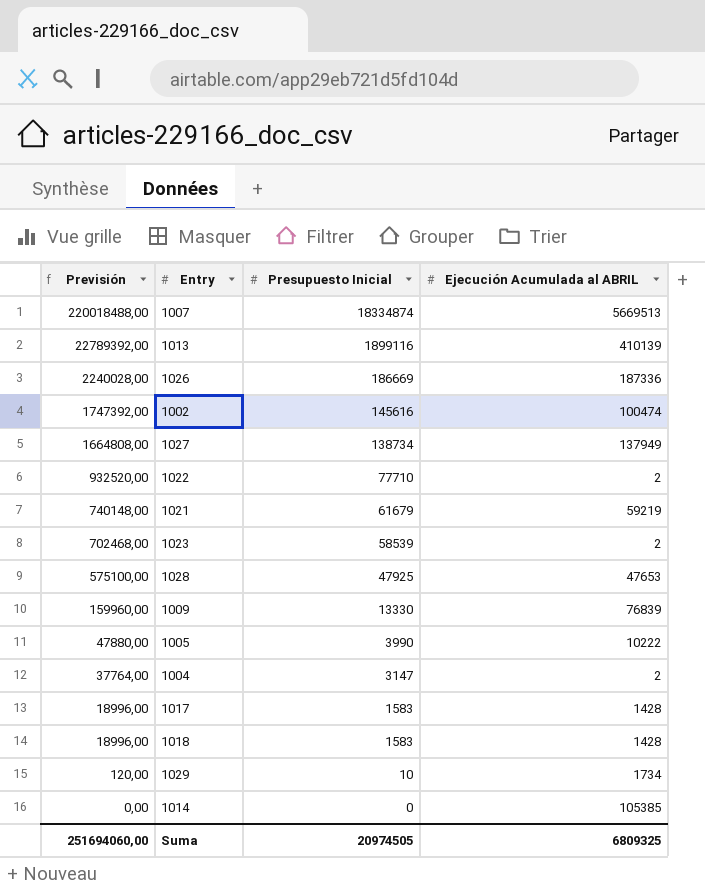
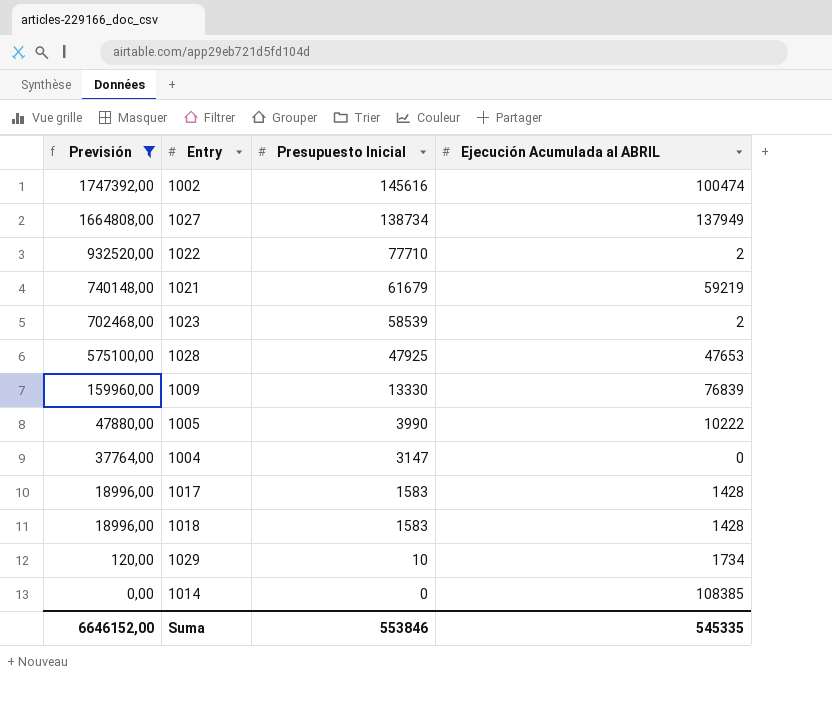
filter: none -> Previsión <= 1747392,00
1004 | Ejecución Acumulada al ABRIL: 2 -> 0
1014 | Ejecución Acumulada al ABRIL: 105385 -> 108385
Suma | Previsión: 251694060,00 -> 6646152,00
Suma | Presupuesto Inicial: 20974505 -> 553846
Suma | Ejecución Acumulada al ABRIL: 6809325 -> 545335

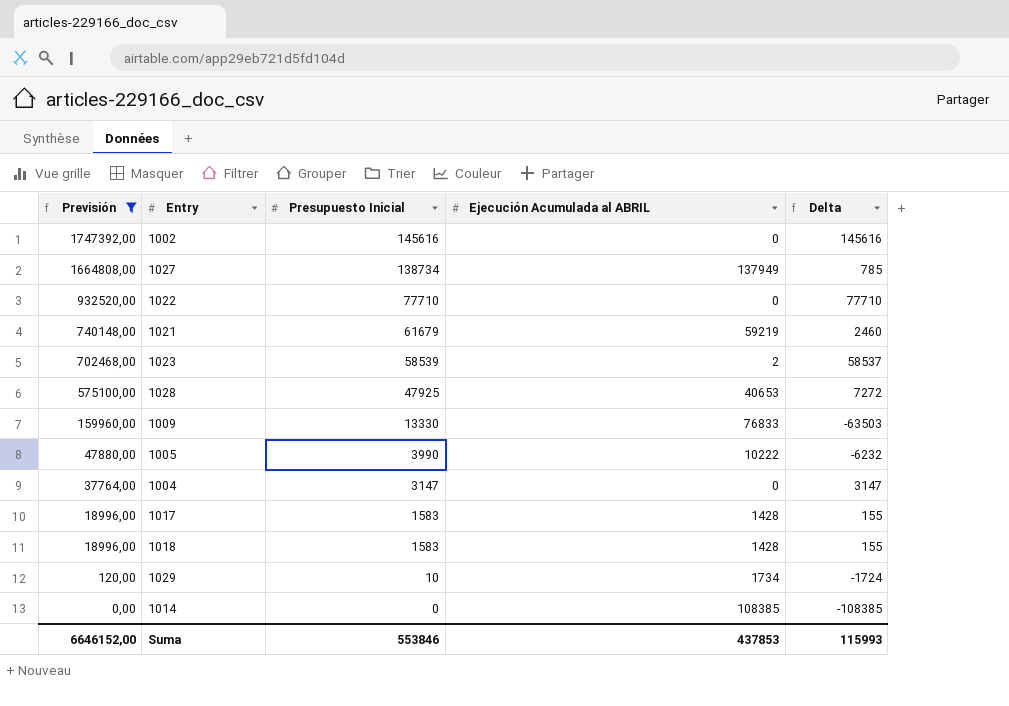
column Delta | formula: none -> [Presupuesto Inicial] - [Ejecución Acumulada al ABRIL]
1002 | Ejecución Acumulada al ABRIL: 100474 -> 0
1022 | Ejecución Acumulada al ABRIL: 2 -> 0
1028 | Ejecución Acumulada al ABRIL: 47653 -> 40653
1009 | Ejecución Acumulada al ABRIL: 76839 -> 76833
Suma | Ejecución Acumulada al ABRIL: 545335 -> 437853

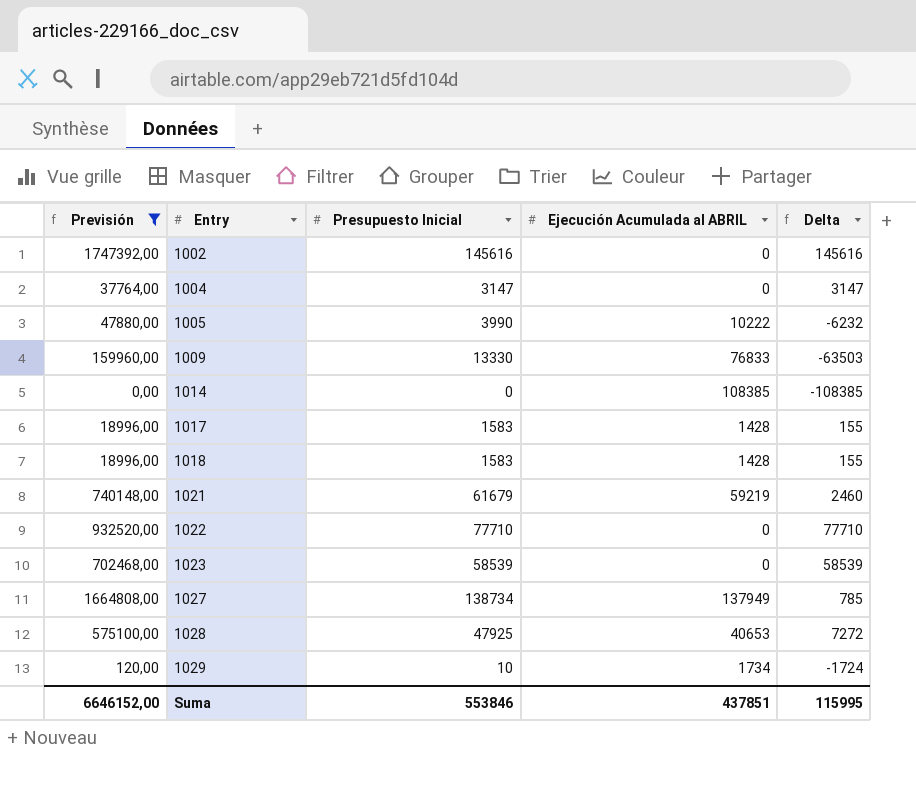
row order: Previsión descending -> Entry ascending
1023 | Ejecución Acumulada al ABRIL: 2 -> 0
1023 | Delta: 58537 -> 58539
Suma | Ejecución Acumulada al ABRIL: 437853 -> 437851
Suma | Delta: 115993 -> 115995

